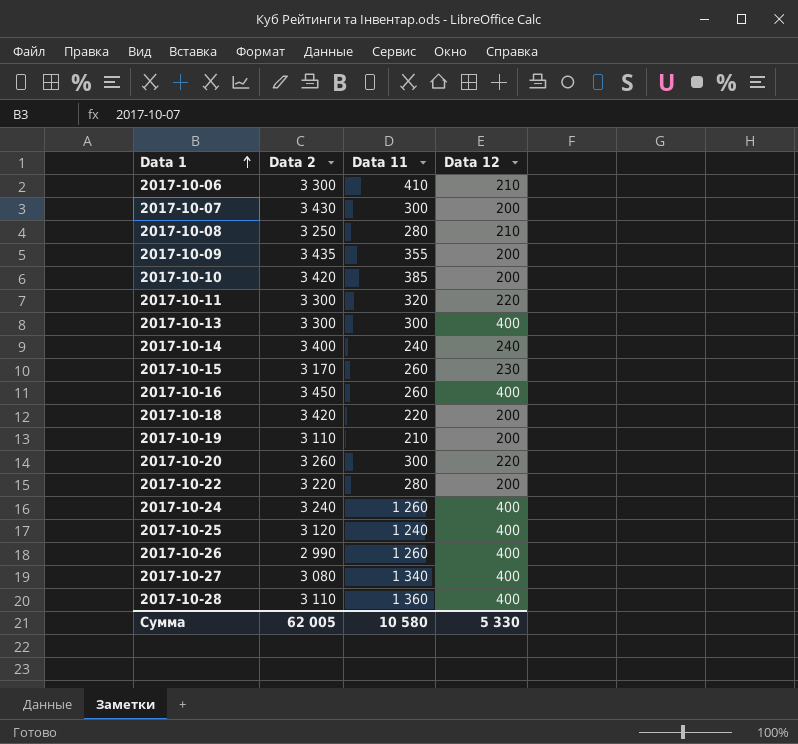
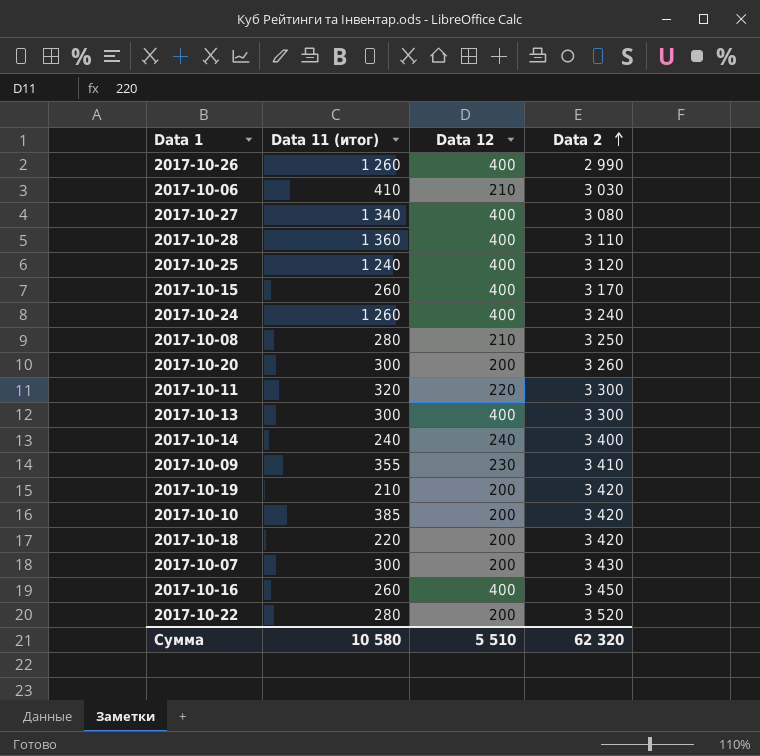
row order: Data 1 ascending -> Data 2 ascending
column name: Data 11 -> Data 11 (итог)
column Data 2 | position: 2 -> 4
2017-10-06 | Data 2: 3 300 -> 3 030
2017-10-15 | Data 12: 230 -> 400
2017-10-20 | Data 12: 220 -> 200
2017-10-09 | Data 12: 200 -> 230
2017-10-09 | Data 2: 3 435 -> 3 410
2017-10-19 | Data 2: 3 110 -> 3 420
2017-10-22 | Data 2: 3 220 -> 3 520
Сумма | Data 12: 5 330 -> 5 510
Сумма | Data 2: 62 005 -> 62 320

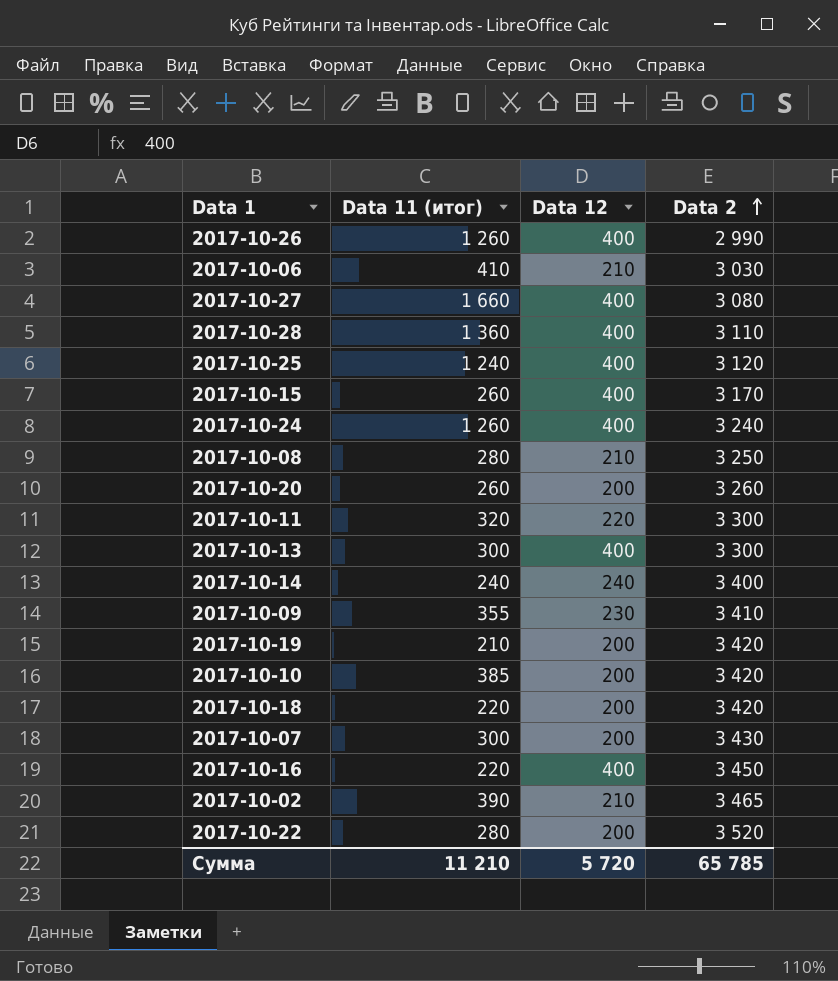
2017-10-27 | Data 11 (итог): 1 340 -> 1 660
2017-10-20 | Data 11 (итог): 300 -> 260
2017-10-16 | Data 11 (итог): 260 -> 220
row 2017-10-02: none -> 390 | 210 | 3 465
Сумма | Data 11 (итог): 10 580 -> 11 210
Сумма | Data 12: 5 510 -> 5 720
Сумма | Data 2: 62 320 -> 65 785

